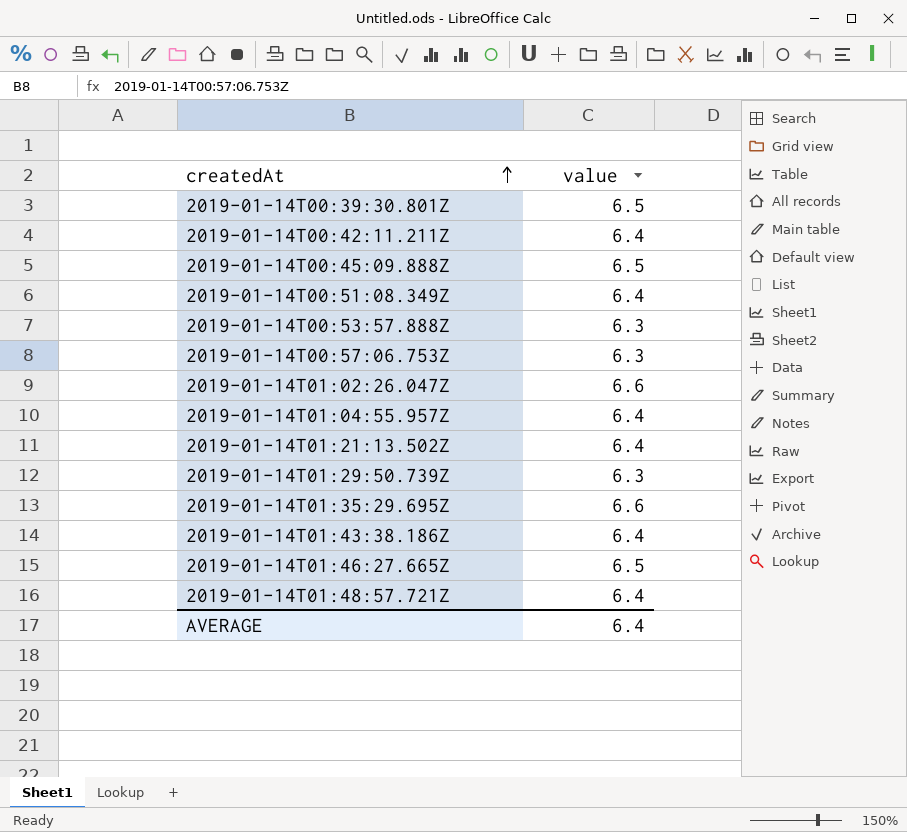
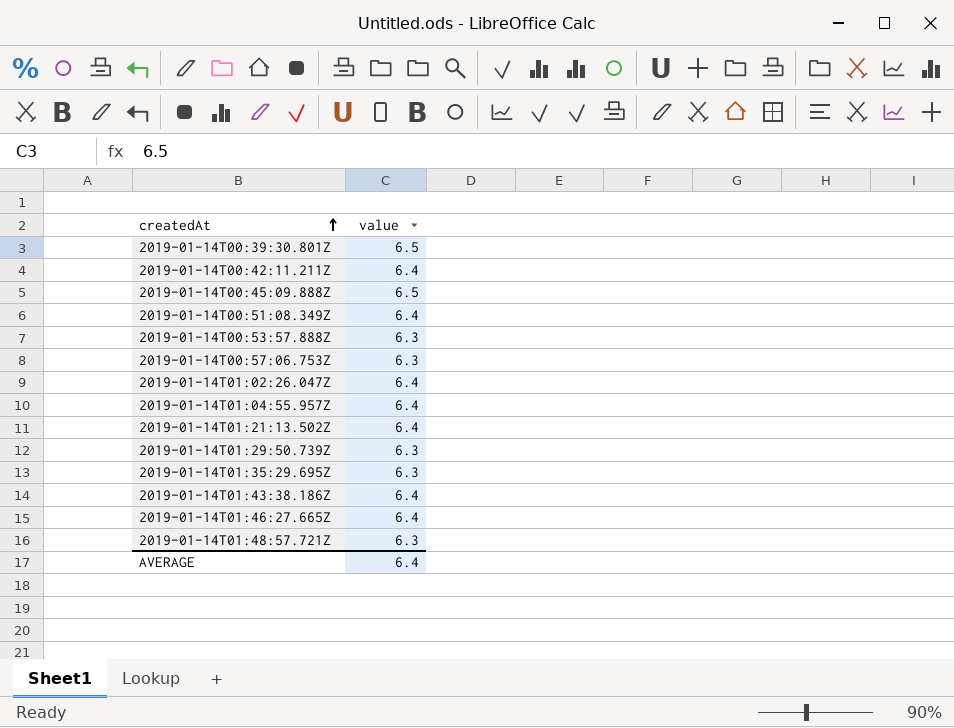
2019-01-14T01:02:26.047Z | value: 6.6 -> 6.4
2019-01-14T01:35:29.695Z | value: 6.6 -> 6.3
2019-01-14T01:46:27.665Z | value: 6.5 -> 6.4
2019-01-14T01:48:57.721Z | value: 6.4 -> 6.3

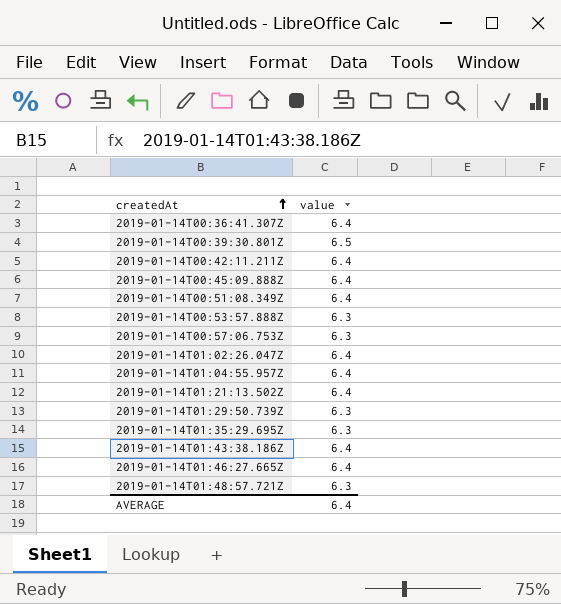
row 2019-01-14T00:36:41.307Z: none -> 6.4
2019-01-14T00:45:09.888Z | value: 6.5 -> 6.4

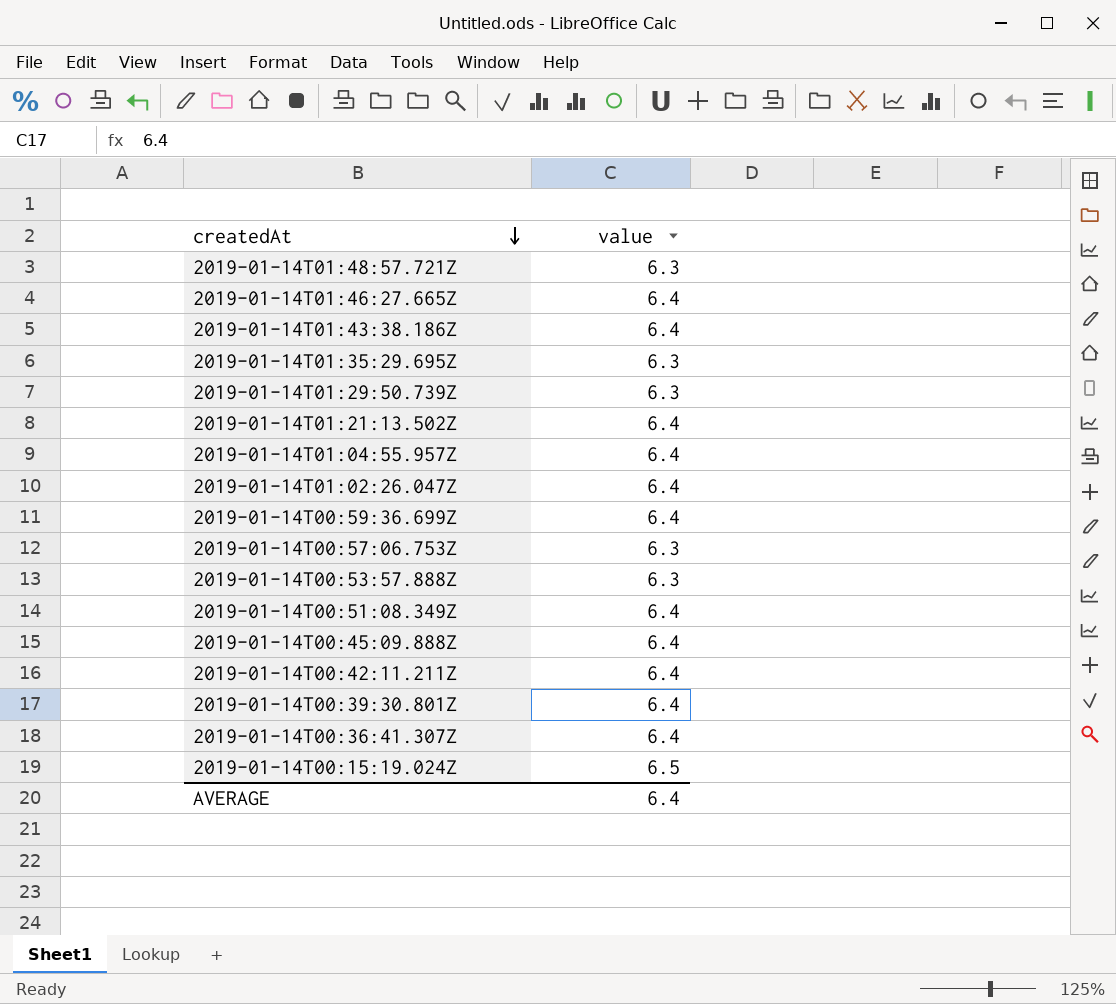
row order: createdAt ascending -> createdAt descending
row 2019-01-14T00:59:36.699Z: none -> 6.4
2019-01-14T00:39:30.801Z | value: 6.5 -> 6.4
row 2019-01-14T00:15:19.024Z: none -> 6.5

